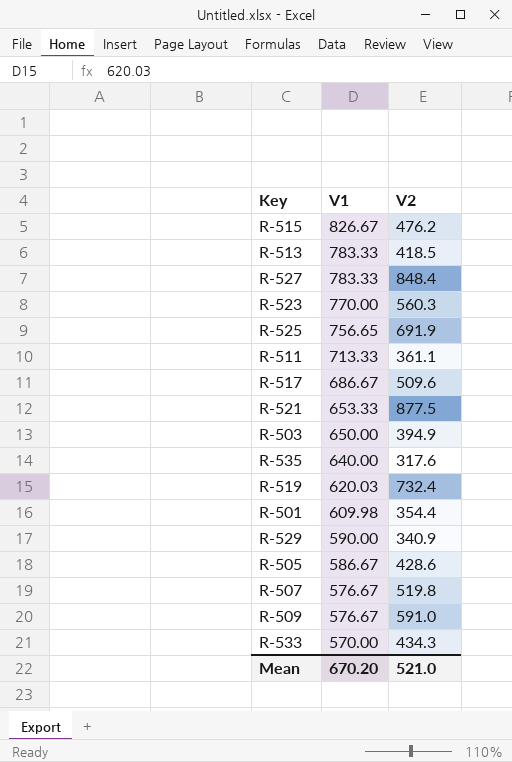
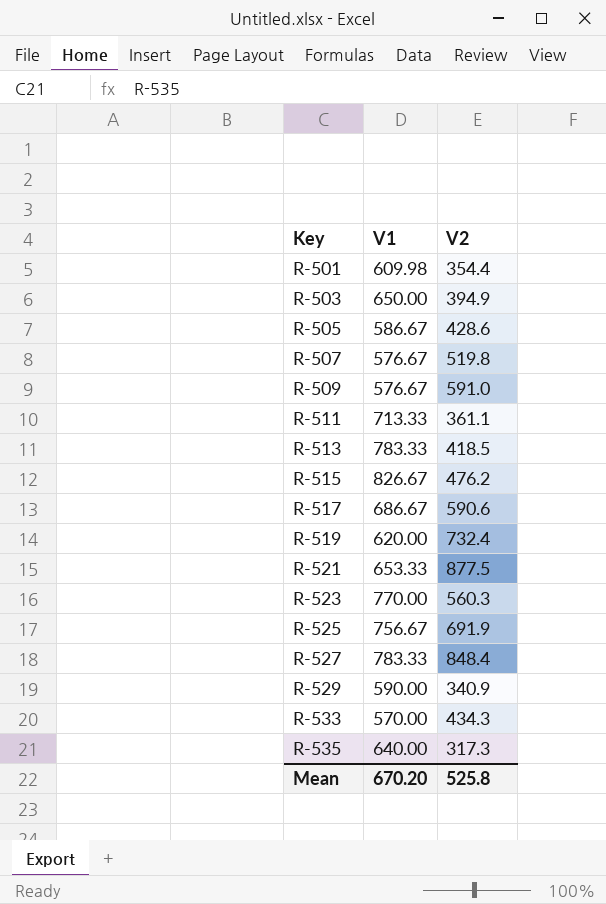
row order: V1 descending -> Key ascending
R-517 | V2: 509.6 -> 590.6
R-519 | V1: 620.03 -> 620.00
R-525 | V1: 756.65 -> 756.67
R-535 | V2: 317.6 -> 317.3
Mean | V2: 521.0 -> 525.8

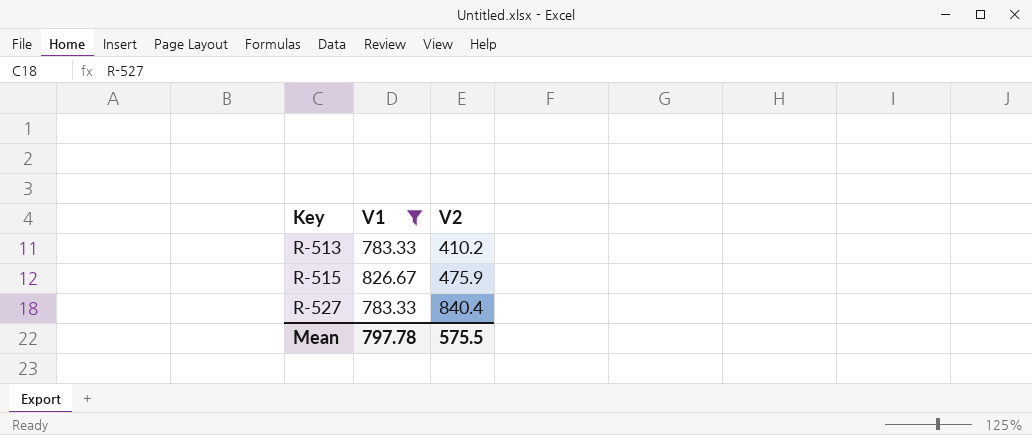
filter: none -> V1 >= 783.33
R-513 | V2: 418.5 -> 410.2
R-515 | V2: 476.2 -> 475.9
R-527 | V2: 848.4 -> 840.4
Mean | V1: 670.20 -> 797.78
Mean | V2: 525.8 -> 575.5

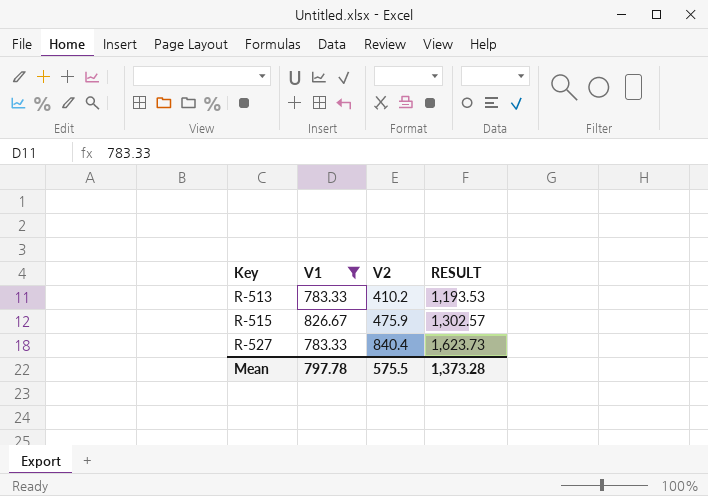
column RESULT | formula: none -> [V1] + [V2]

